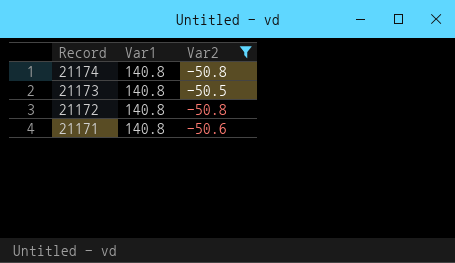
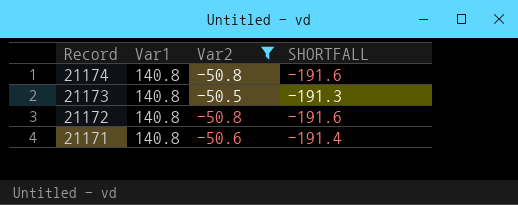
column SHORTFALL | formula: none -> [Var2] - [Var1]

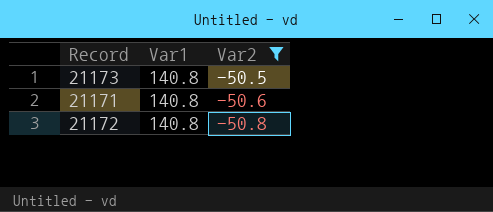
row order: Record descending -> Var2 descending
column SHORTFALL | formula: [Var2] - [Var1] -> none
row 21174: 140.8 | -50.8 | -191.6 -> none

